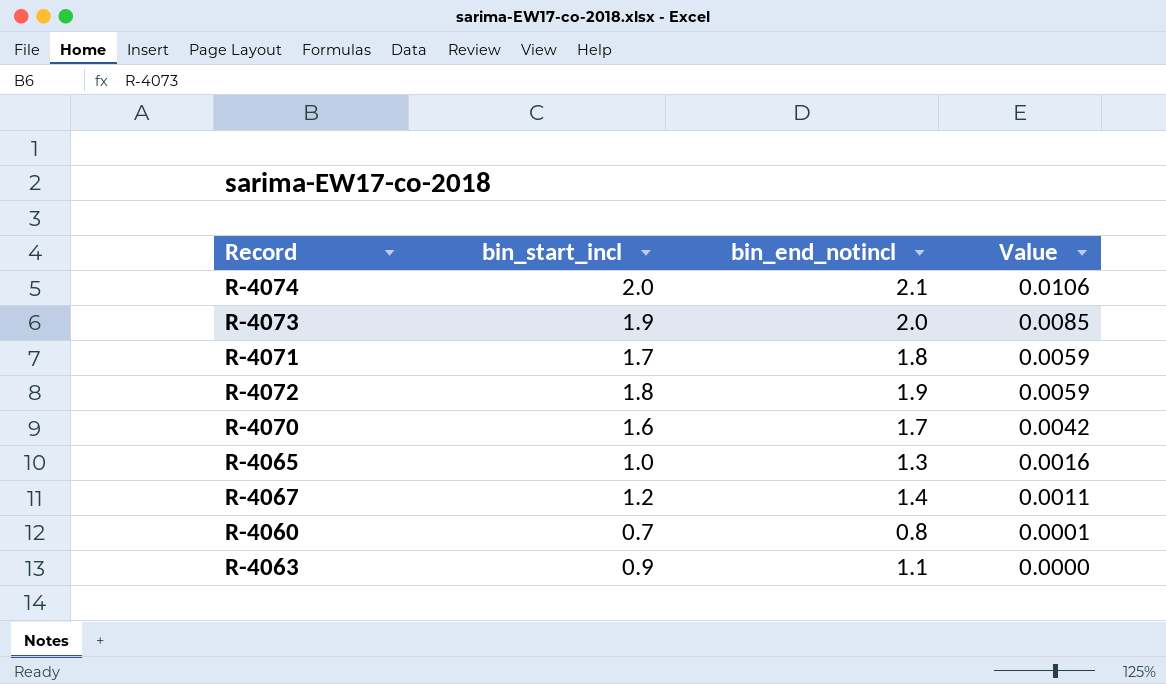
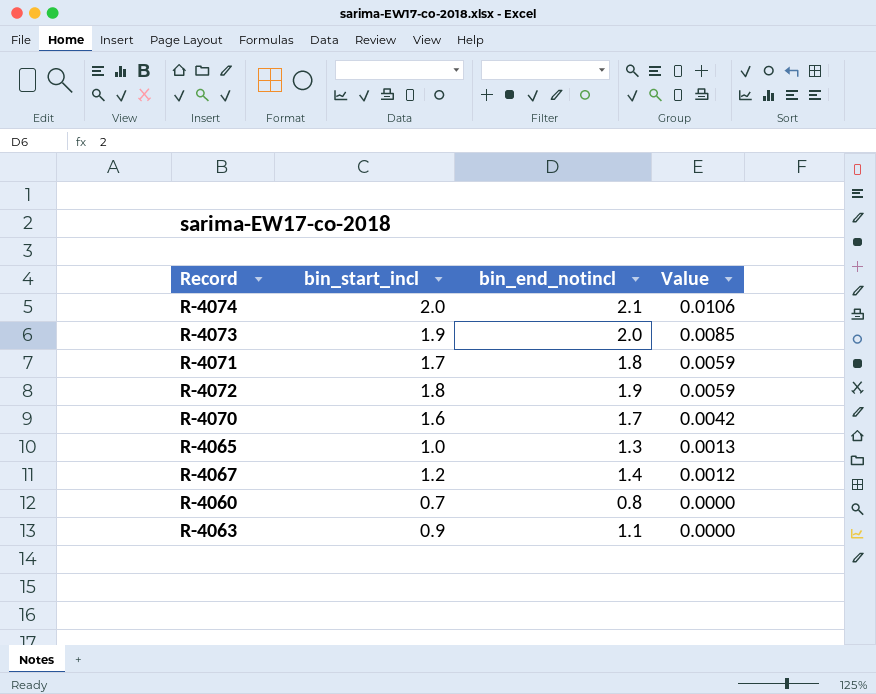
R-4065 | Value: 0.0016 -> 0.0013
R-4067 | Value: 0.0011 -> 0.0012
R-4060 | Value: 0.0001 -> 0.0000

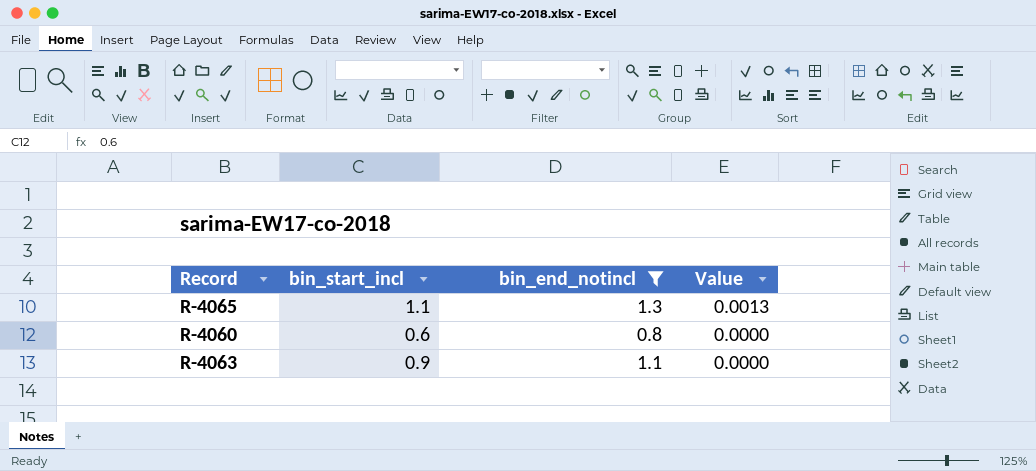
filter: none -> bin_end_notincl <= 1.3
R-4065 | bin_start_incl: 1.0 -> 1.1
R-4060 | bin_start_incl: 0.7 -> 0.6

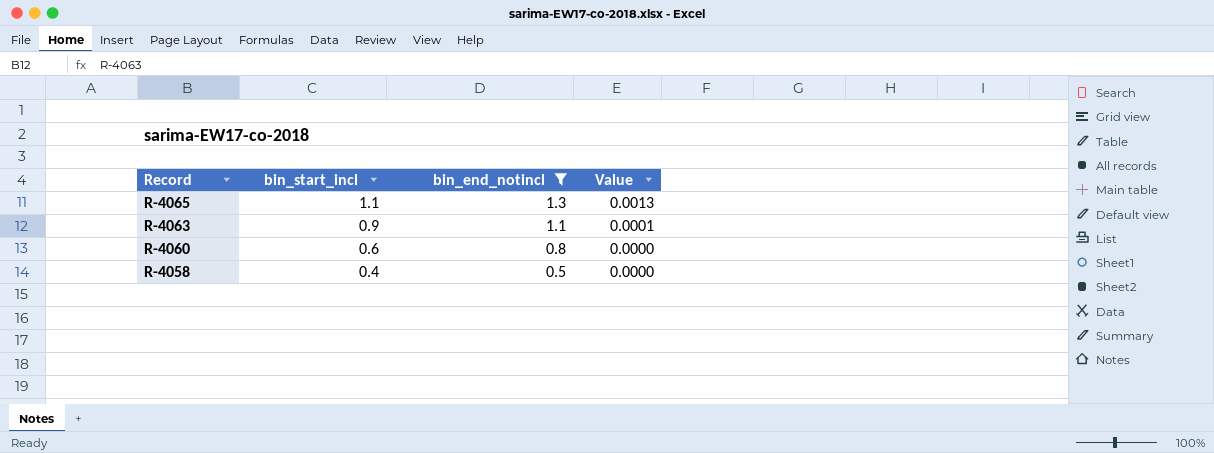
row order: Value descending -> Record descending
R-4063 | Value: 0.0000 -> 0.0001
row R-4058: none -> 0.4 | 0.5 | 0.0000

